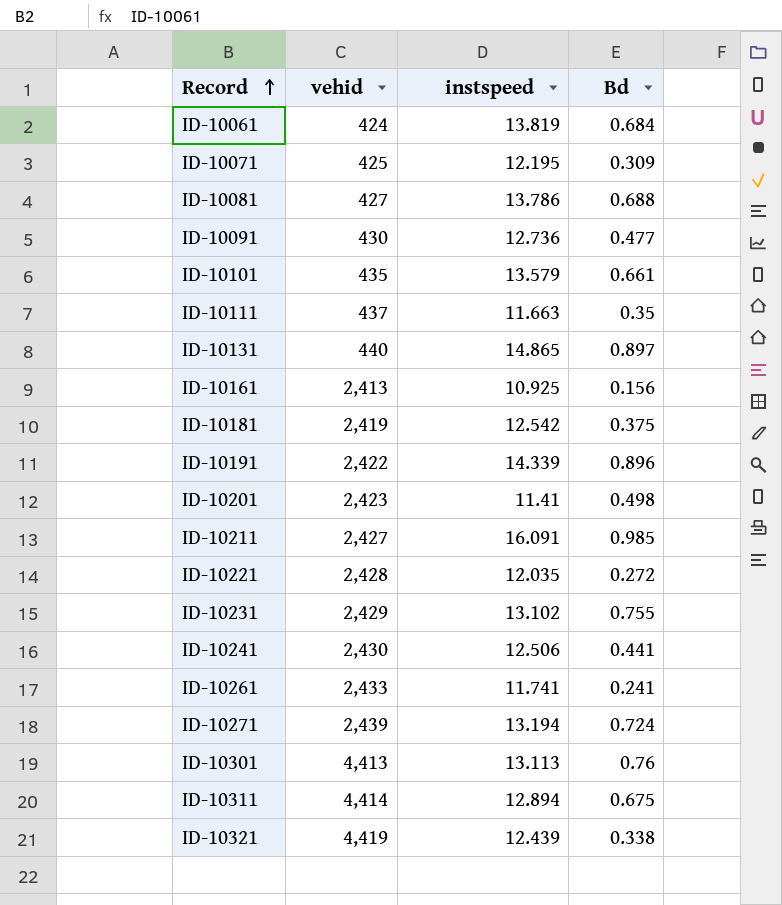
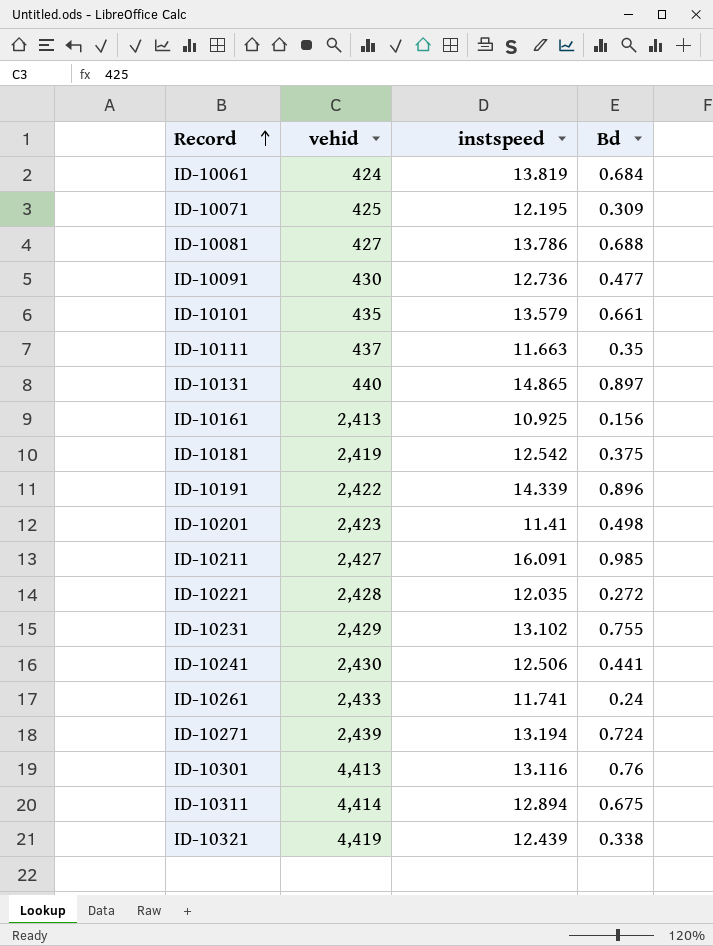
ID-10261 | Bd: 0.241 -> 0.24
ID-10301 | instspeed: 13.113 -> 13.116

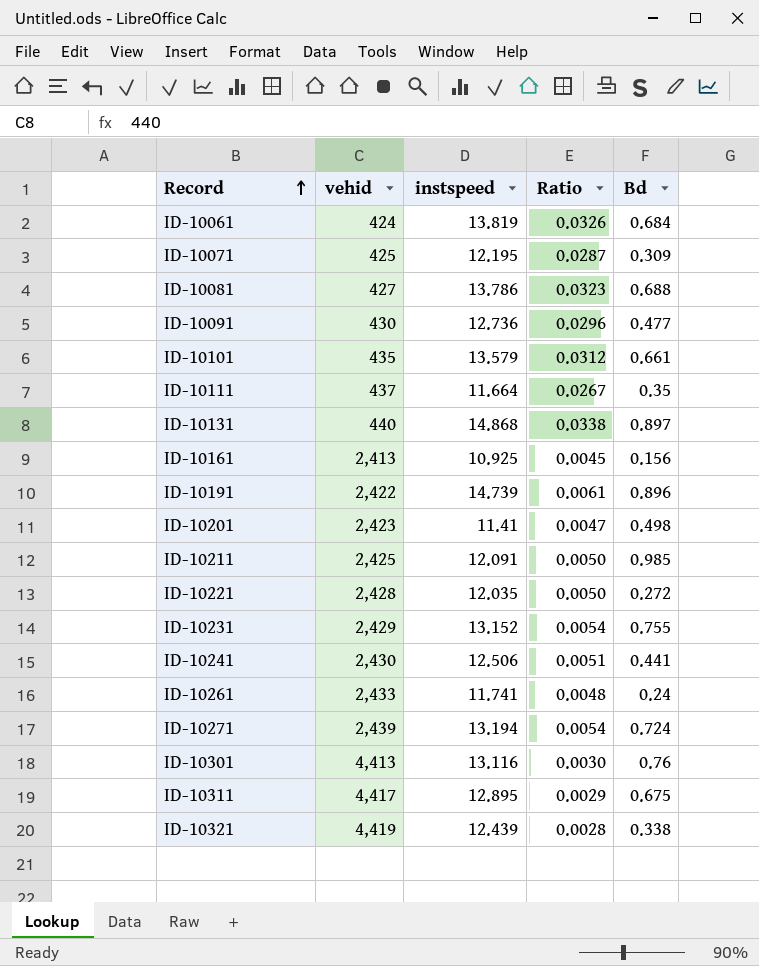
column Ratio | formula: none -> [instspeed] / [vehid]
row ID-10181: 2,419 | 12.542 | 0.375 -> none
ID-10111 | instspeed: 11.663 -> 11.664
ID-10131 | instspeed: 14.865 -> 14.868
ID-10191 | instspeed: 14.339 -> 14.739
ID-10211 | vehid: 2,427 -> 2,425
ID-10211 | instspeed: 16.091 -> 12.091
ID-10231 | instspeed: 13.102 -> 13.152
ID-10311 | vehid: 4,414 -> 4,417
ID-10311 | instspeed: 12.894 -> 12.895

